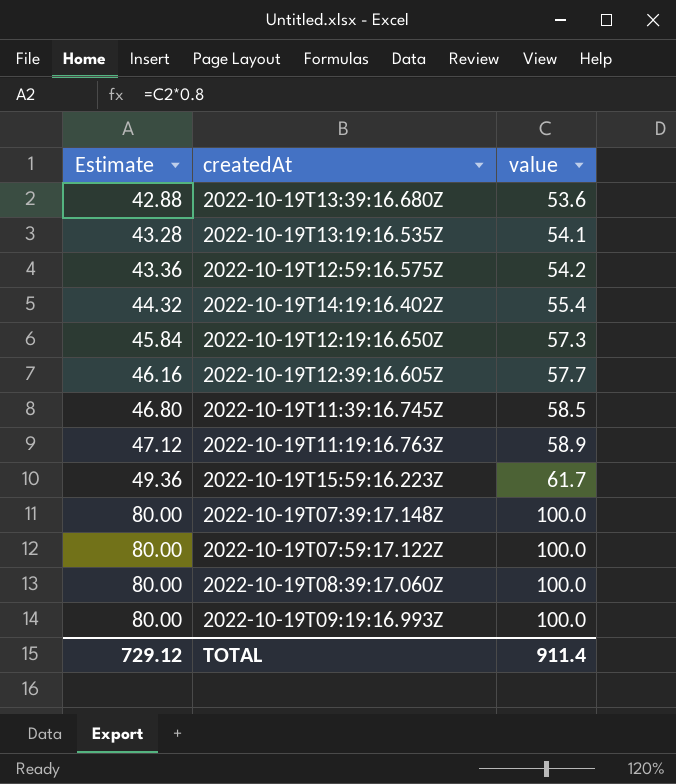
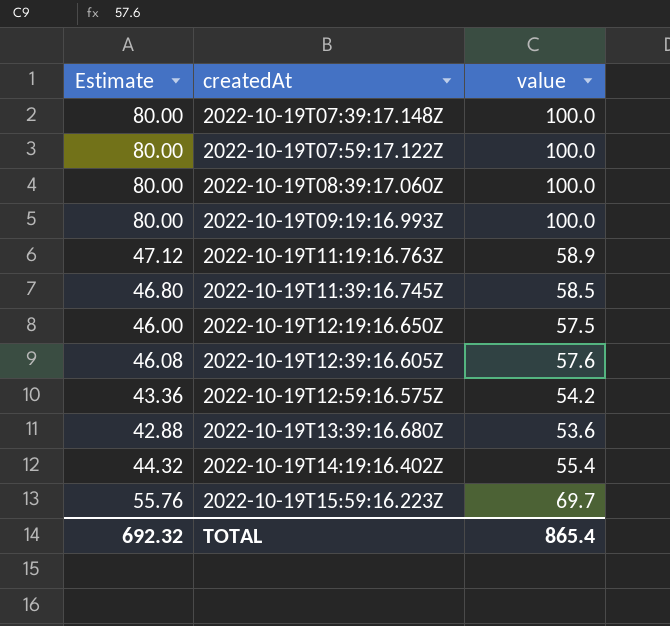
row order: Estimate ascending -> createdAt ascending
row 2022-10-19T13:19:16.535Z: 43.28 | 54.1 -> none
2022-10-19T12:19:16.650Z | Estimate: 45.84 -> 46.00
2022-10-19T12:19:16.650Z | value: 57.3 -> 57.5
2022-10-19T12:39:16.605Z | Estimate: 46.16 -> 46.08
2022-10-19T12:39:16.605Z | value: 57.7 -> 57.6
2022-10-19T15:59:16.223Z | Estimate: 49.36 -> 55.76
2022-10-19T15:59:16.223Z | value: 61.7 -> 69.7
TOTAL | Estimate: 729.12 -> 692.32
TOTAL | value: 911.4 -> 865.4

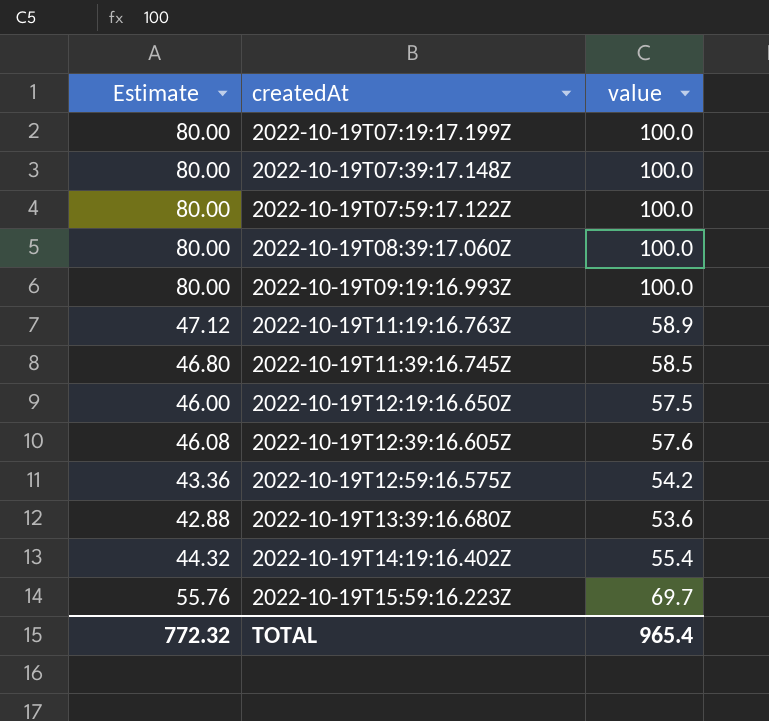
row 2022-10-19T07:19:17.199Z: none -> 80.00 | 100.0
TOTAL | Estimate: 692.32 -> 772.32
TOTAL | value: 865.4 -> 965.4

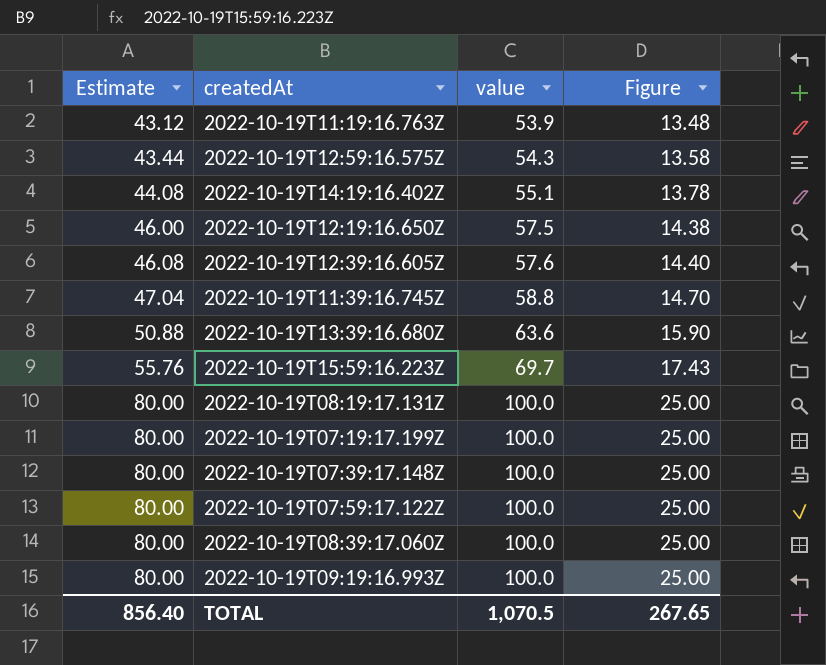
row order: createdAt ascending -> Estimate ascending
column Figure | formula: none -> [value] * 0.25
2022-10-19T11:19:16.763Z | Estimate: 47.12 -> 43.12
2022-10-19T11:19:16.763Z | value: 58.9 -> 53.9
2022-10-19T12:59:16.575Z | Estimate: 43.36 -> 43.44
2022-10-19T12:59:16.575Z | value: 54.2 -> 54.3
2022-10-19T14:19:16.402Z | Estimate: 44.32 -> 44.08
2022-10-19T14:19:16.402Z | value: 55.4 -> 55.1
2022-10-19T11:39:16.745Z | Estimate: 46.80 -> 47.04
2022-10-19T11:39:16.745Z | value: 58.5 -> 58.8
2022-10-19T13:39:16.680Z | Estimate: 42.88 -> 50.88
2022-10-19T13:39:16.680Z | value: 53.6 -> 63.6
row 2022-10-19T08:19:17.131Z: none -> 80.00 | 100.0 | 25.00
TOTAL | Estimate: 772.32 -> 856.40
TOTAL | value: 965.4 -> 1,070.5

